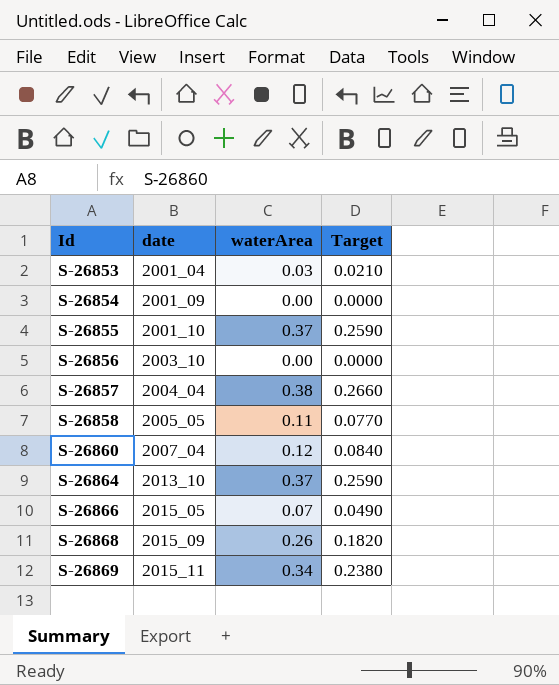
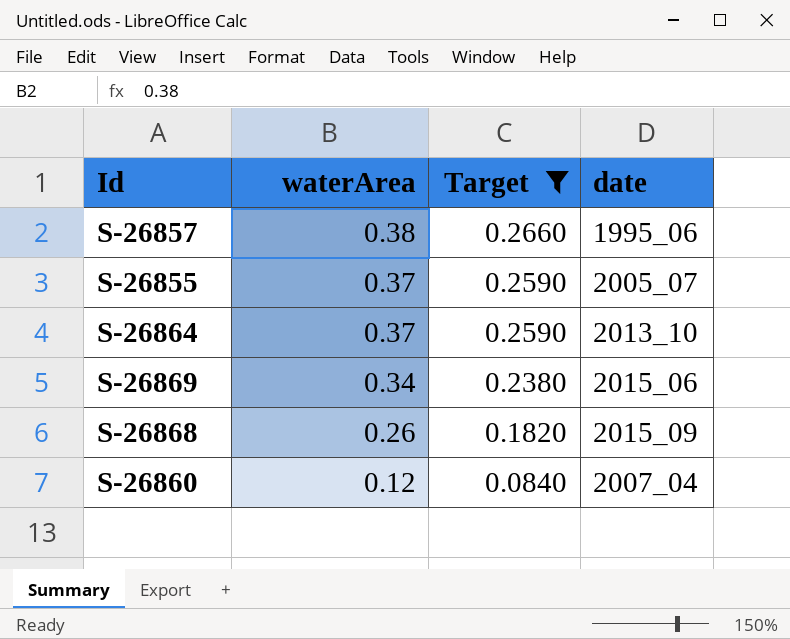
filter: none -> Target >= 0.0840
row order: Id ascending -> waterArea descending
column date | position: 2 -> 4
S-26857 | date: 2004_04 -> 1995_06
S-26855 | date: 2001_10 -> 2005_07
S-26869 | date: 2015_11 -> 2015_06

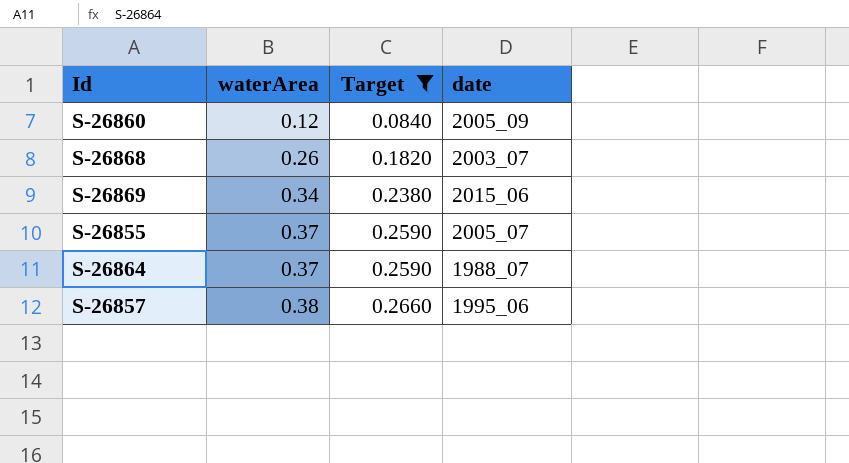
row order: waterArea descending -> waterArea ascending
S-26860 | date: 2007_04 -> 2005_09
S-26868 | date: 2015_09 -> 2003_07
S-26864 | date: 2013_10 -> 1988_07

